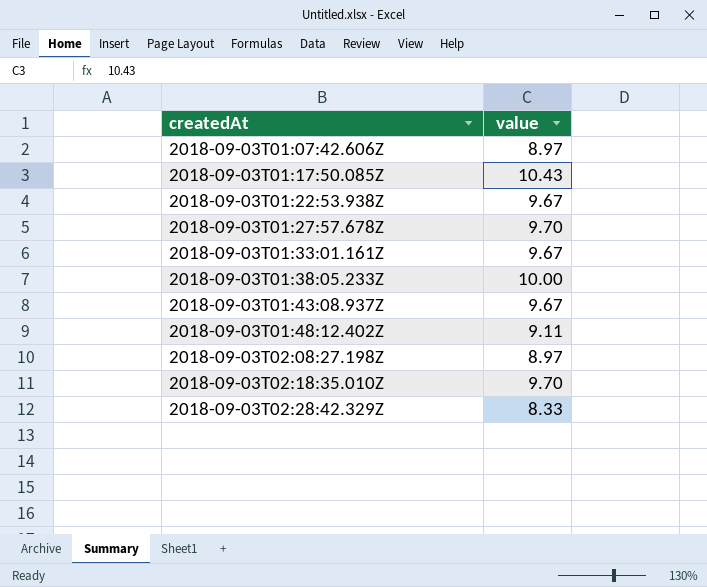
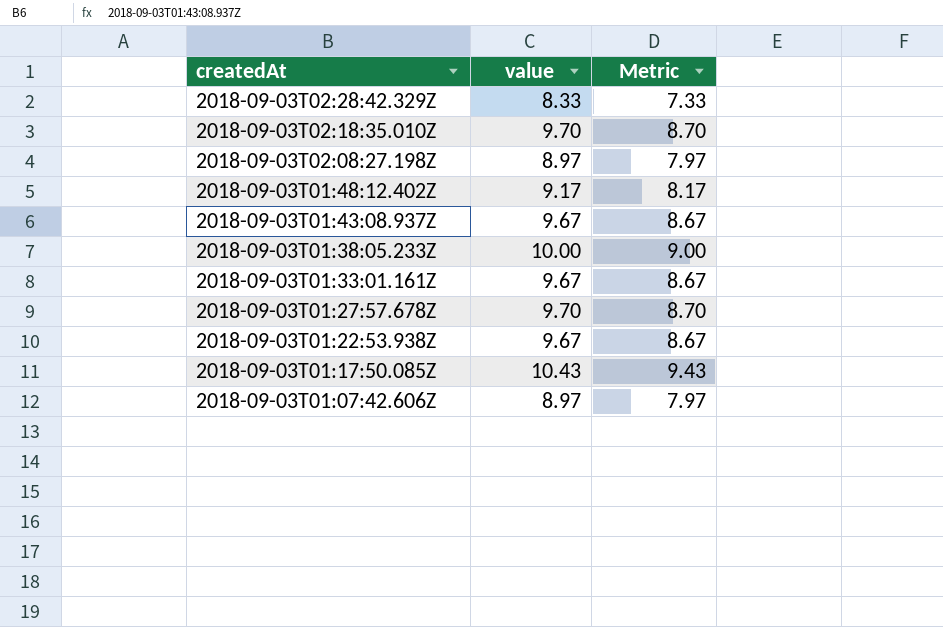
row order: createdAt ascending -> createdAt descending
column Metric | formula: none -> [value] - 1
2018-09-03T01:48:12.402Z | value: 9.11 -> 9.17

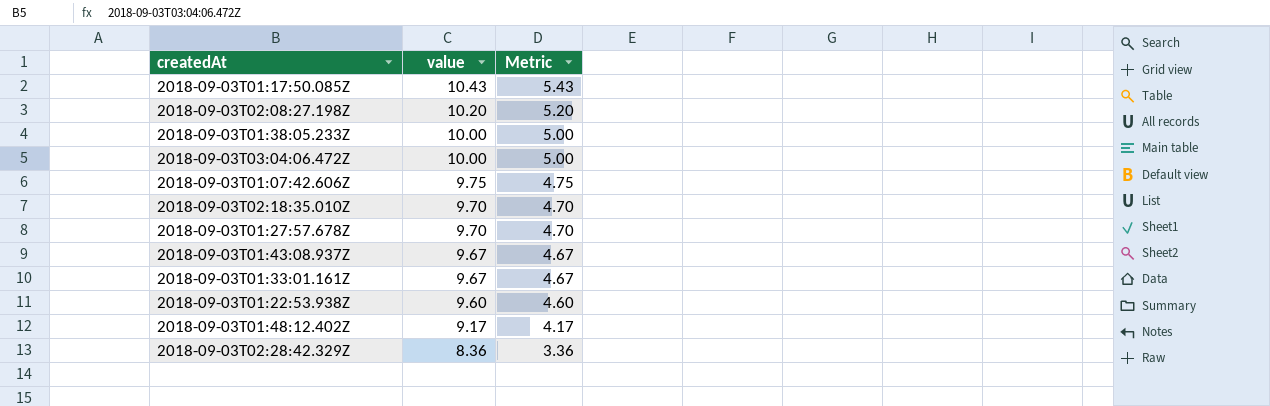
row order: createdAt descending -> value descending
column Metric | formula: [value] - 1 -> [value] - 5
2018-09-03T02:08:27.198Z | value: 8.97 -> 10.20
row 2018-09-03T03:04:06.472Z: none -> 10.00 | 5.00
2018-09-03T01:07:42.606Z | value: 8.97 -> 9.75
2018-09-03T01:22:53.938Z | value: 9.67 -> 9.60
2018-09-03T02:28:42.329Z | value: 8.33 -> 8.36

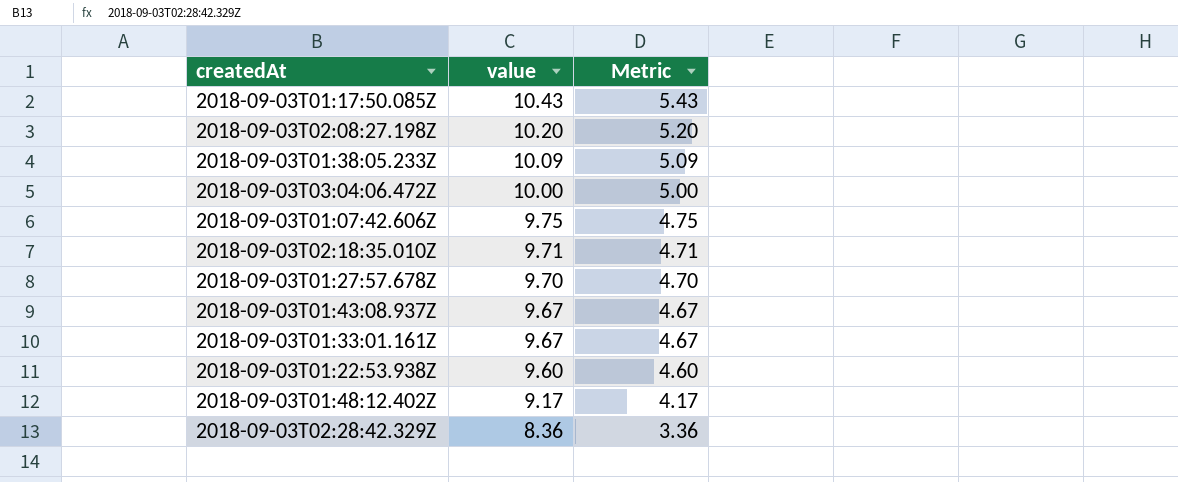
2018-09-03T01:38:05.233Z | value: 10.00 -> 10.09
2018-09-03T01:38:05.233Z | Metric: 5.00 -> 5.09
2018-09-03T02:18:35.010Z | value: 9.70 -> 9.71
2018-09-03T02:18:35.010Z | Metric: 4.70 -> 4.71

